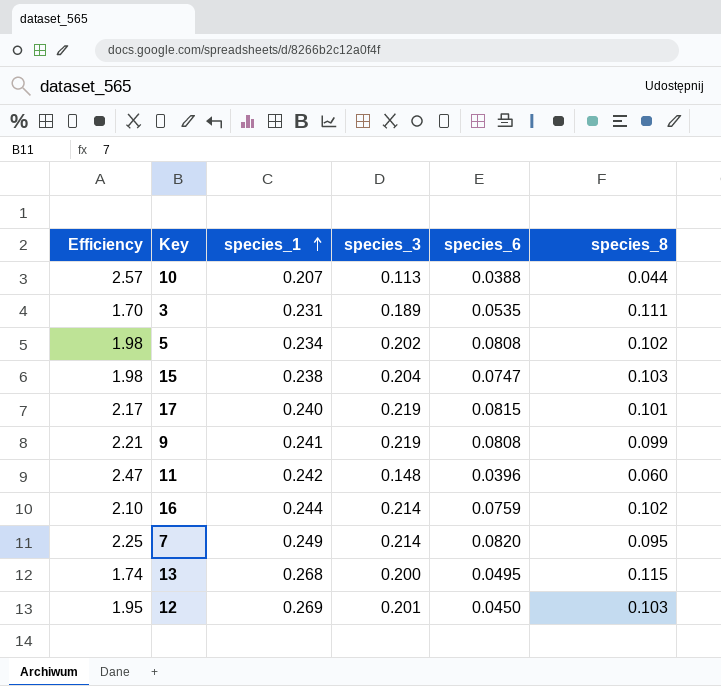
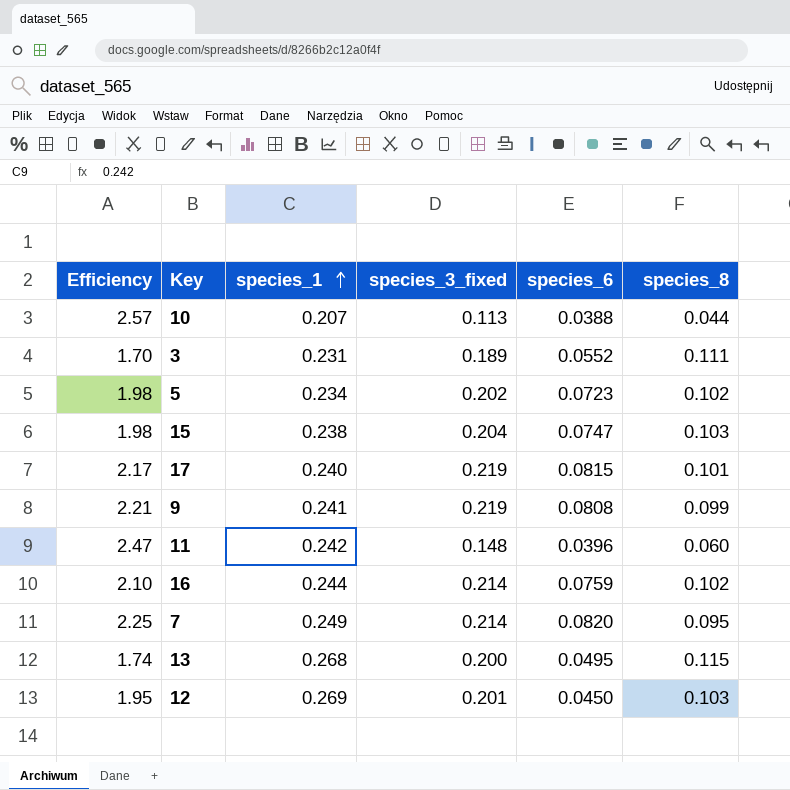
column name: species_3 -> species_3_fixed
3 | species_6: 0.0535 -> 0.0552
5 | species_6: 0.0808 -> 0.0723

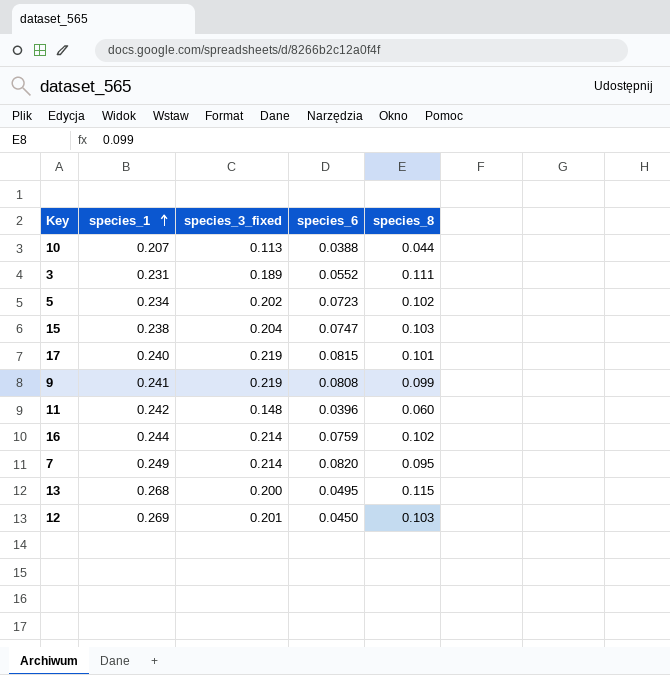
column Efficiency | formula: [species_3_fixed] / [species_8] -> none

